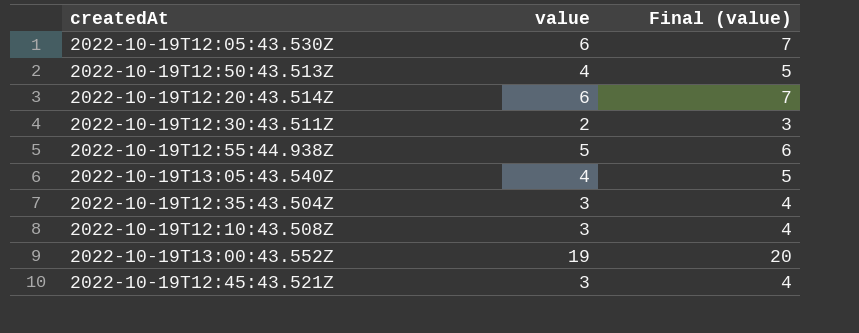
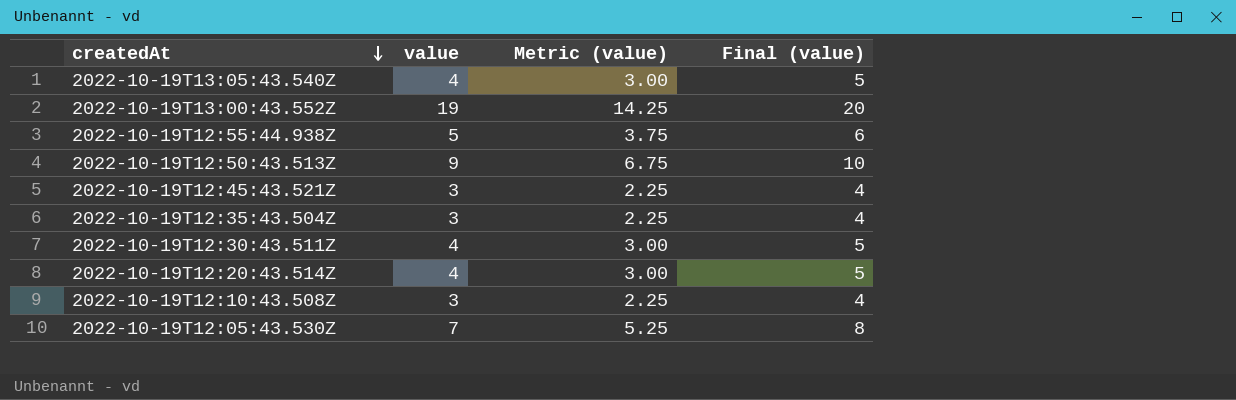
row order: none -> createdAt descending
column Metric (value) | formula: none -> [value] * 0.75
2022-10-19T12:50:43.513Z | value: 4 -> 9
2022-10-19T12:50:43.513Z | Final (value): 5 -> 10
2022-10-19T12:30:43.511Z | value: 2 -> 4
2022-10-19T12:30:43.511Z | Final (value): 3 -> 5
2022-10-19T12:20:43.514Z | value: 6 -> 4
2022-10-19T12:20:43.514Z | Final (value): 7 -> 5
2022-10-19T12:05:43.530Z | value: 6 -> 7
2022-10-19T12:05:43.530Z | Final (value): 7 -> 8

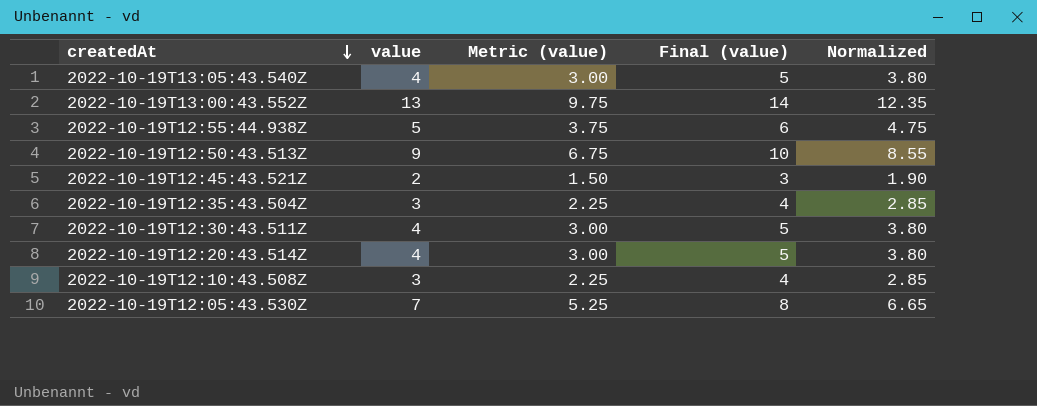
column Normalized | formula: none -> [value] * 0.95
2022-10-19T13:00:43.552Z | value: 19 -> 13
2022-10-19T13:00:43.552Z | Metric (value): 14.25 -> 9.75
2022-10-19T13:00:43.552Z | Final (value): 20 -> 14
2022-10-19T12:45:43.521Z | value: 3 -> 2
2022-10-19T12:45:43.521Z | Metric (value): 2.25 -> 1.50
2022-10-19T12:45:43.521Z | Final (value): 4 -> 3

